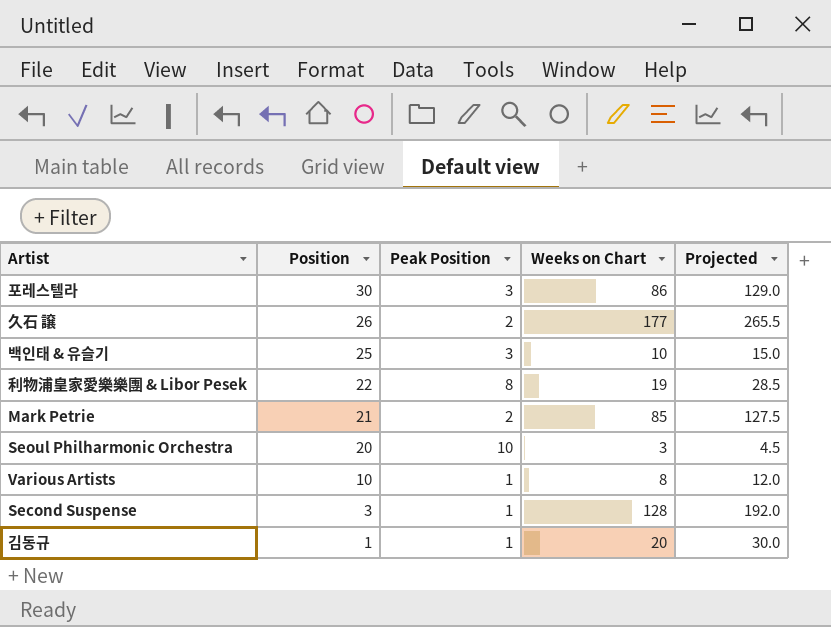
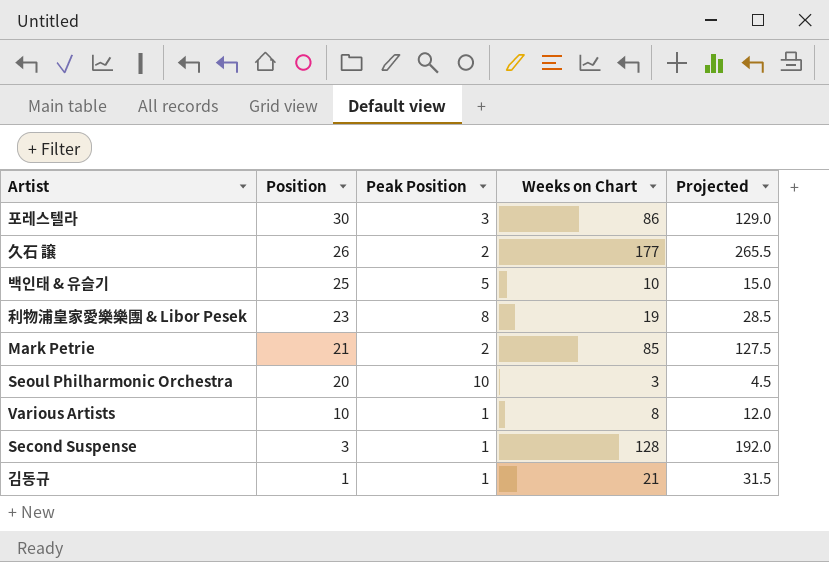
백인태 & 유슬기 | Peak Position: 3 -> 5
利物浦皇家愛樂樂團 & Libor Pesek | Position: 22 -> 23
김동규 | Weeks on Chart: 20 -> 21
김동규 | Projected: 30.0 -> 31.5

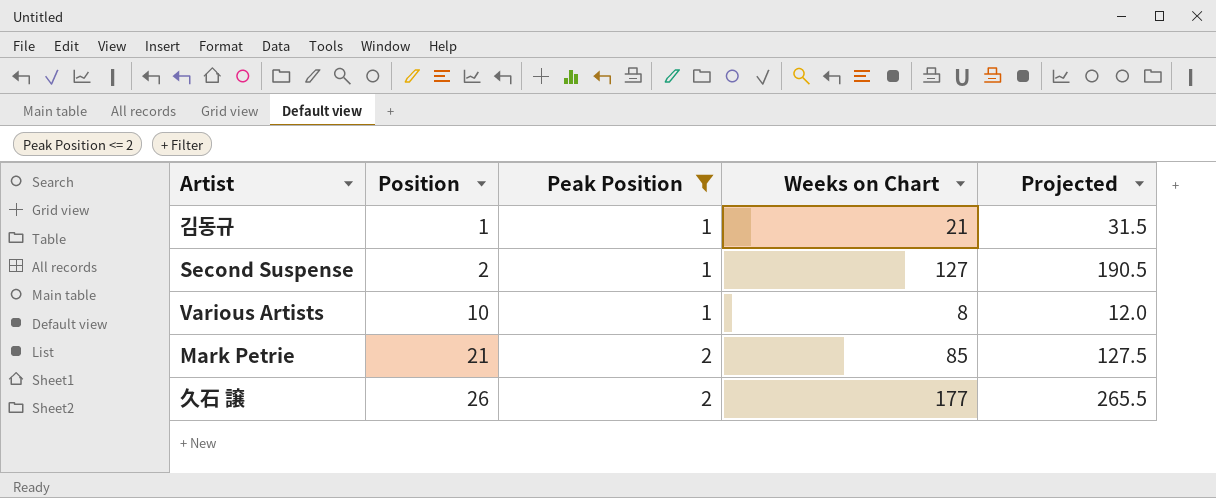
filter: none -> Peak Position <= 2
row order: Position descending -> Position ascending
Second Suspense | Position: 3 -> 2
Second Suspense | Weeks on Chart: 128 -> 127
Second Suspense | Projected: 192.0 -> 190.5

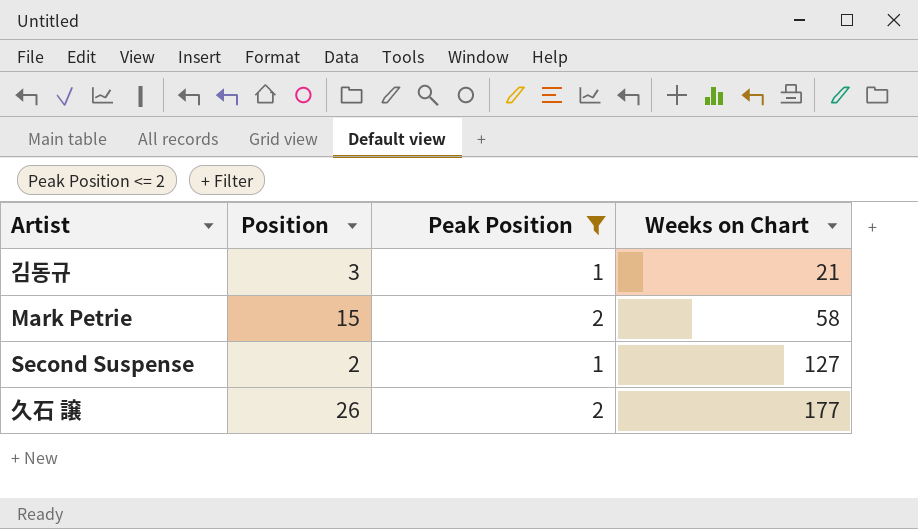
row order: Position ascending -> Weeks on Chart ascending
column Projected | formula: [Weeks on Chart] * 1.5 -> none
row Various Artists: 10 | 1 | 8 | 12.0 -> none
김동규 | Position: 1 -> 3
Mark Petrie | Position: 21 -> 15
Mark Petrie | Weeks on Chart: 85 -> 58

